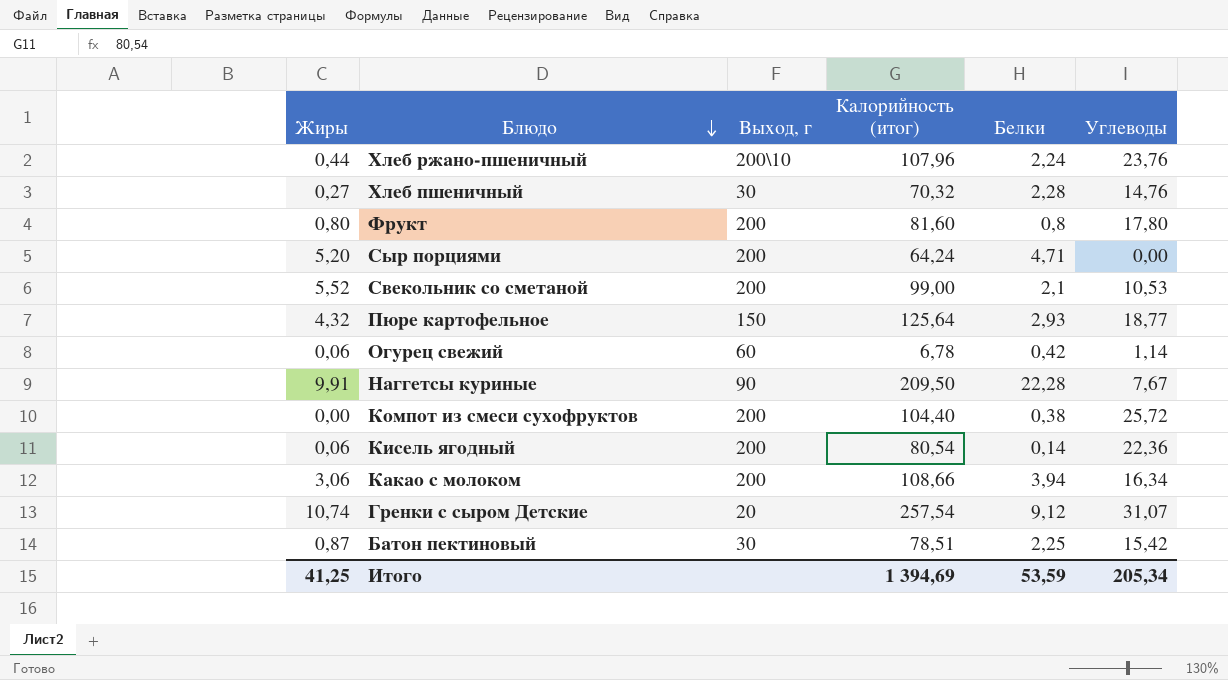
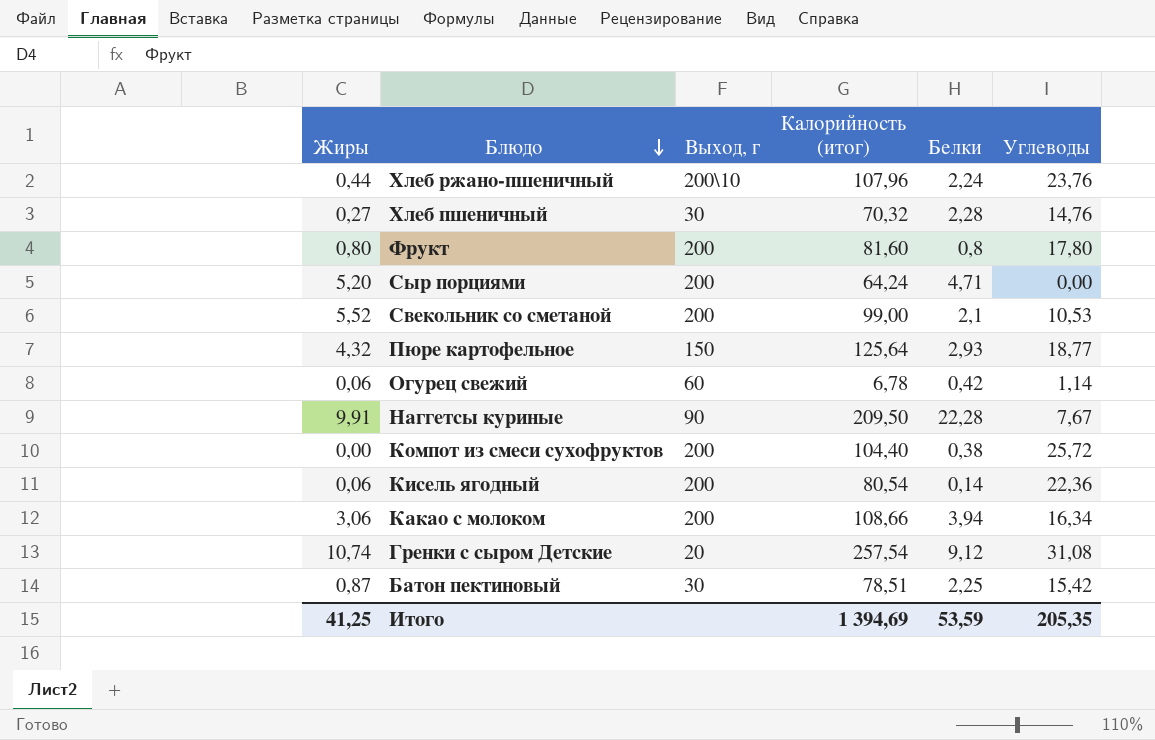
Гренки с сыром Детские | Углеводы: 31,07 -> 31,08
Итого | Углеводы: 205,34 -> 205,35

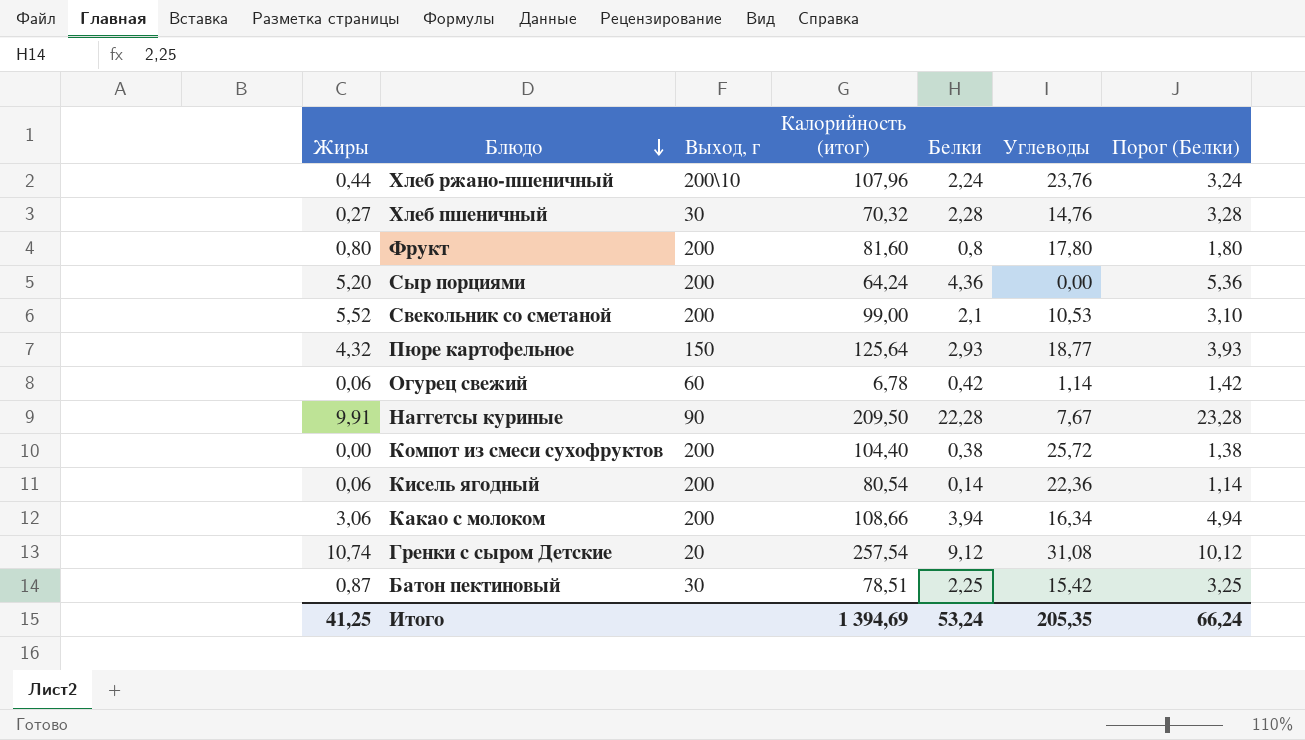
column Порог (Белки) | formula: none -> [Белки] + 1
Сыр порциями | Белки: 4,71 -> 4,36
Итого | Белки: 53,59 -> 53,24

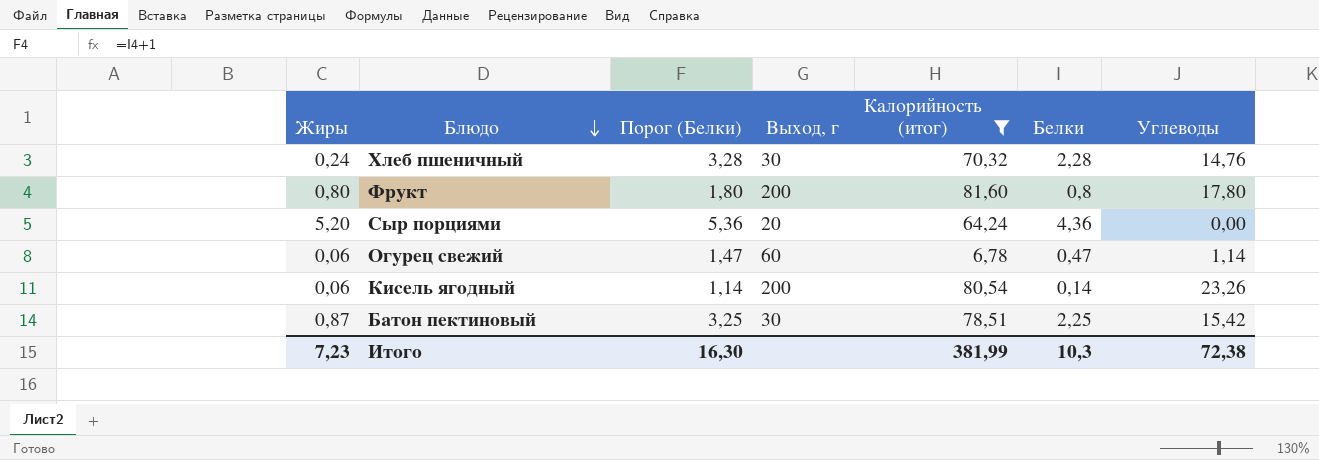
filter: none -> Калорийность (итог) <= 81,60
column Порог (Белки) | position: 7 -> 3
Хлеб пшеничный | Жиры: 0,27 -> 0,24
Сыр порциями | Выход, г: 200 -> 20
Огурец свежий | Порог (Белки): 1,42 -> 1,47
Огурец свежий | Белки: 0,42 -> 0,47
Кисель ягодный | Углеводы: 22,36 -> 23,26
Итого | Жиры: 41,25 -> 7,23
Итого | Порог (Белки): 66,24 -> 16,30
Итого | Калорийность (итог): 1 394,69 -> 381,99
Итого | Белки: 53,24 -> 10,3
Итого | Углеводы: 205,35 -> 72,38

